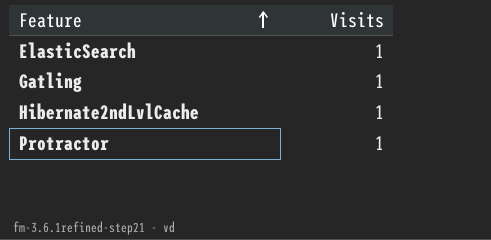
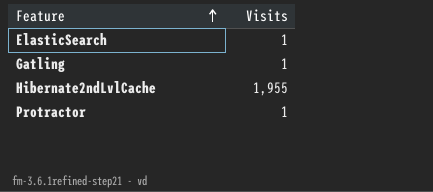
Hibernate2ndLvlCache | Visits: 1 -> 1,955

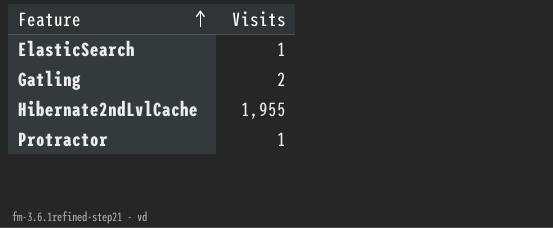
Gatling | Visits: 1 -> 2

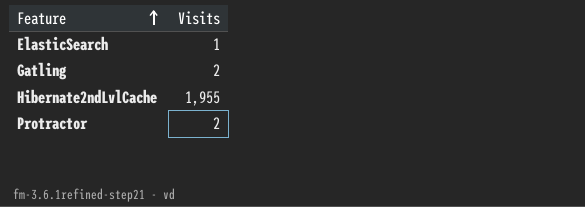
Protractor | Visits: 1 -> 2

